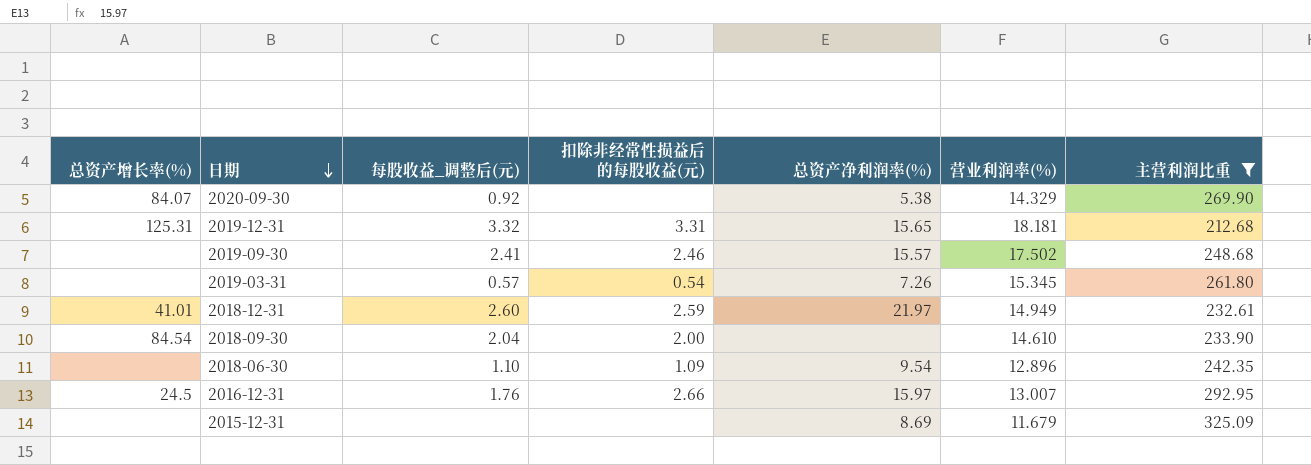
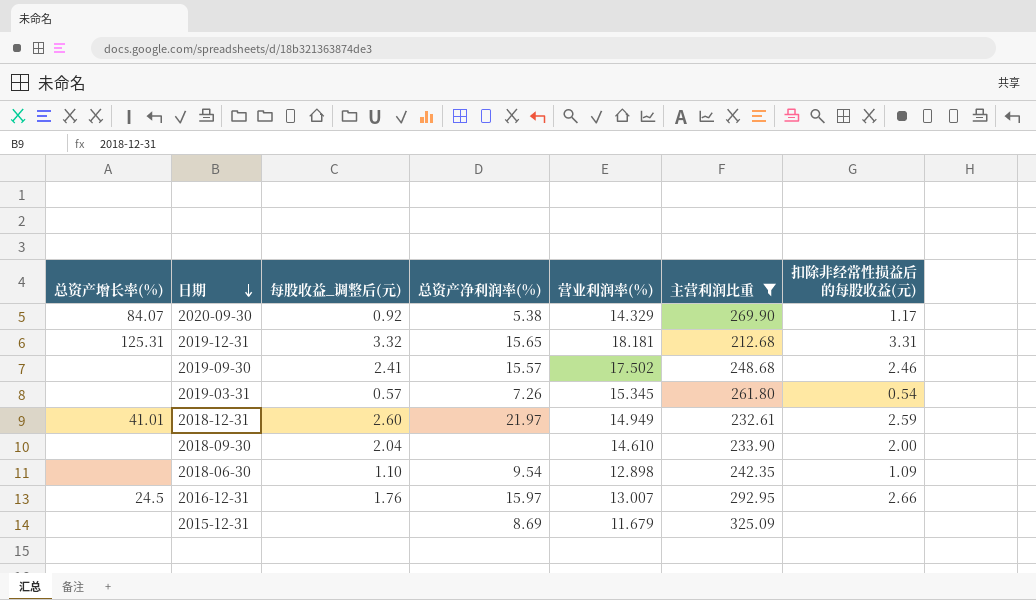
column 扣除非经常性损益后的每股收益(元) | position: 4 -> 7
2020-09-30 | 扣除非经常性损益后的每股收益(元): none -> 1.17
2018-09-30 | 总资产增长率(%): 84.54 -> none
2018-06-30 | 营业利润率(%): 12.896 -> 12.898

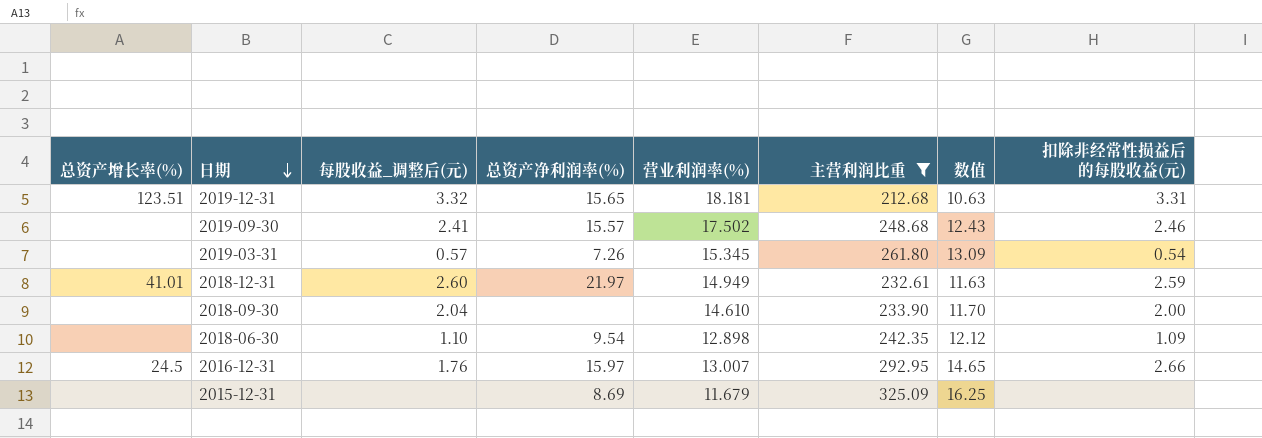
column 数值 | formula: none -> [主营利润比重] * 0.05
row 2020-09-30: 84.07 | 0.92 | 5.38 | 14.329 | 269.90 | 1.17 -> none
2019-12-31 | 总资产增长率(%): 125.31 -> 123.51

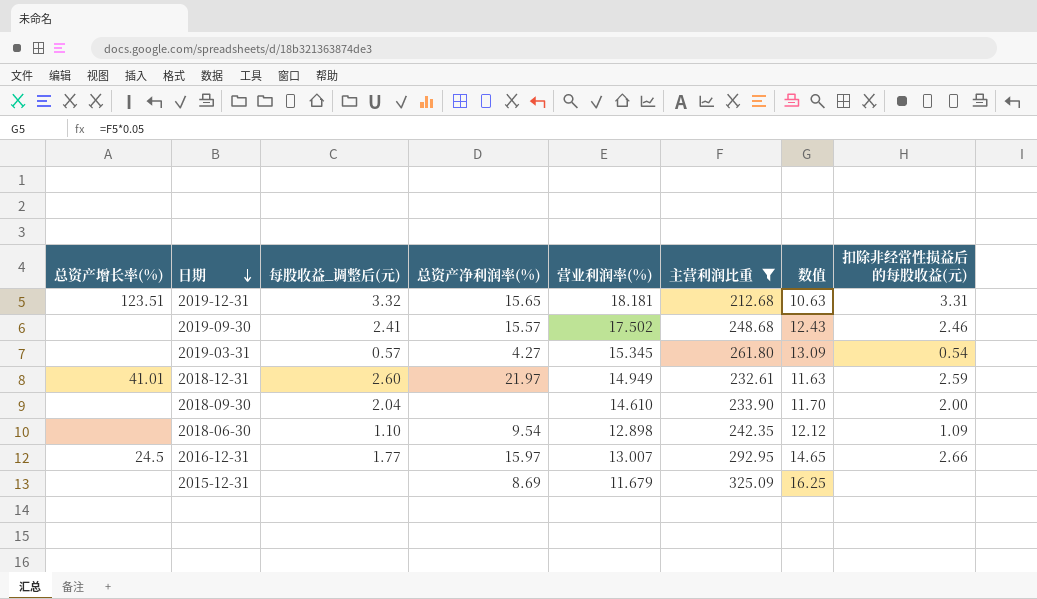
2019-03-31 | 总资产净利润率(%): 7.26 -> 4.27
2016-12-31 | 每股收益_调整后(元): 1.76 -> 1.77

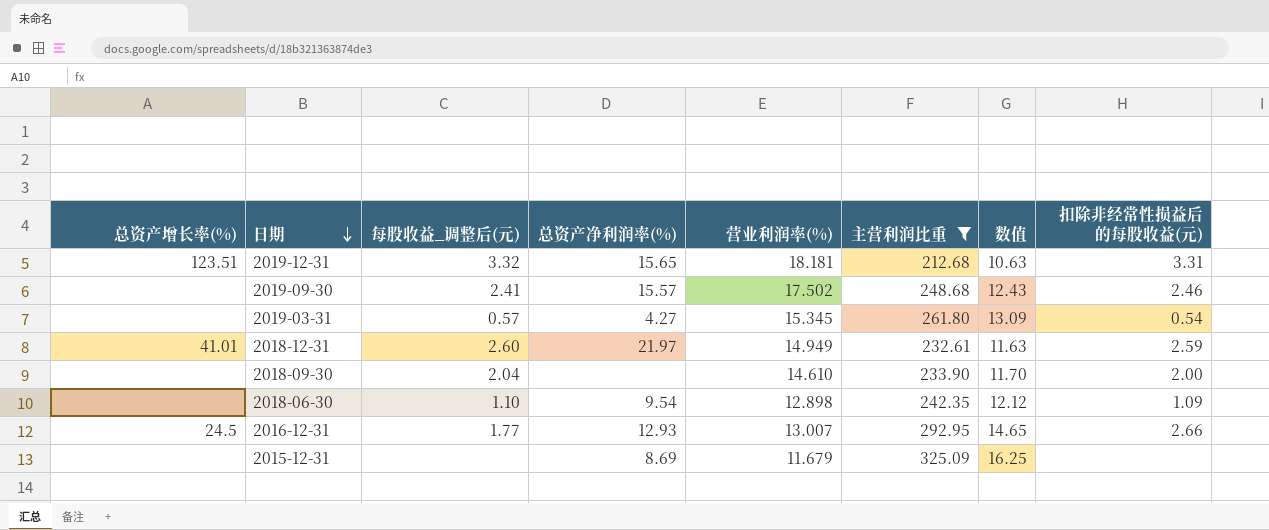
2016-12-31 | 总资产净利润率(%): 15.97 -> 12.93

